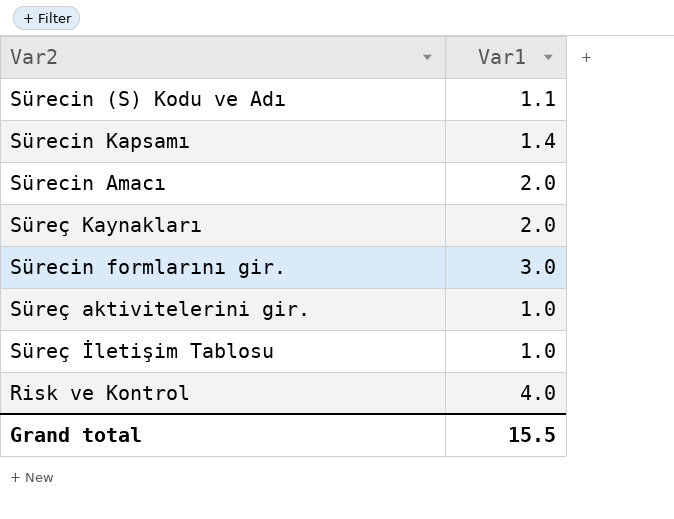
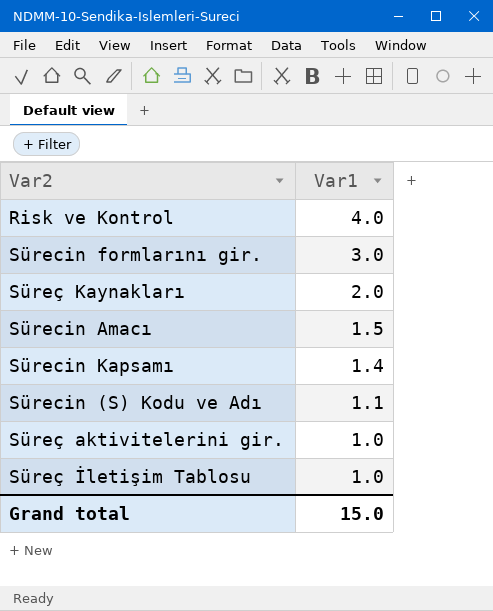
row order: none -> Var1 descending
Sürecin Amacı | Var1: 2.0 -> 1.5
Grand total | Var1: 15.5 -> 15.0

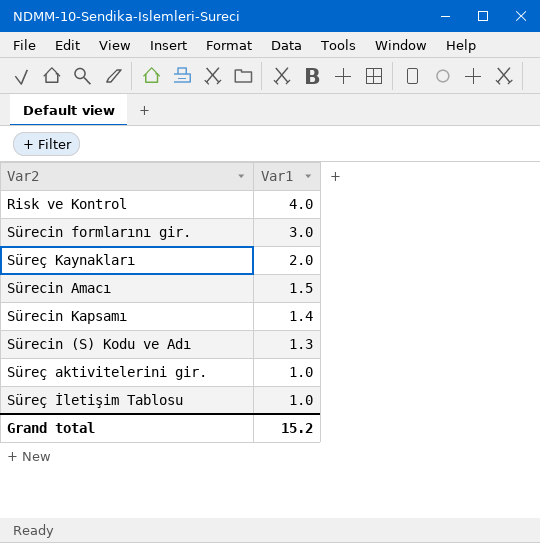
Sürecin (S) Kodu ve Adı | Var1: 1.1 -> 1.3
Grand total | Var1: 15.0 -> 15.2

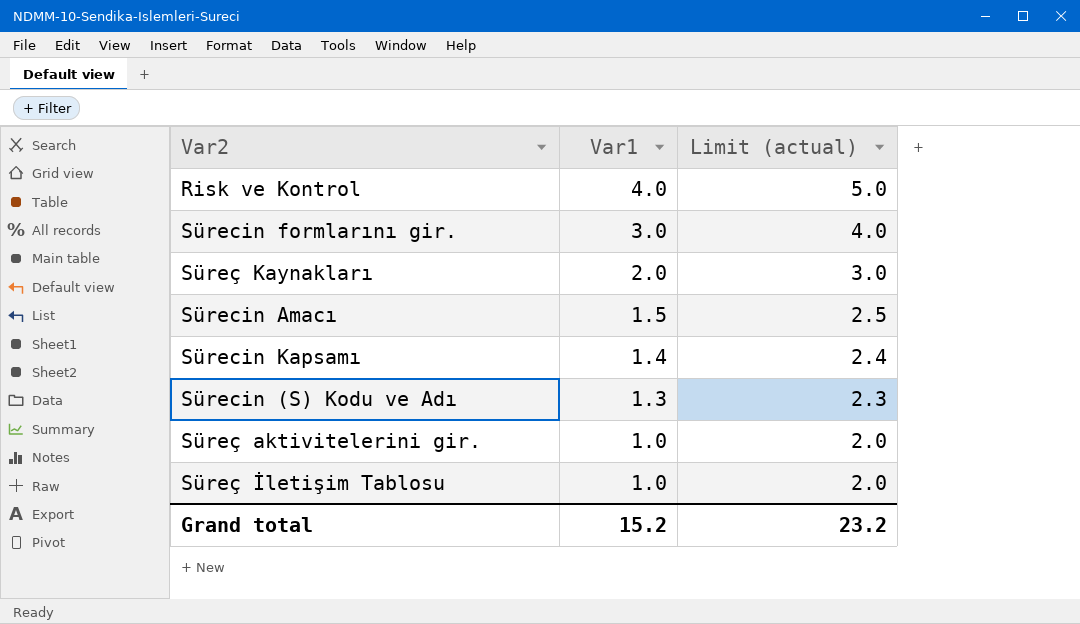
column Limit (actual) | formula: none -> [Var1] + 1

